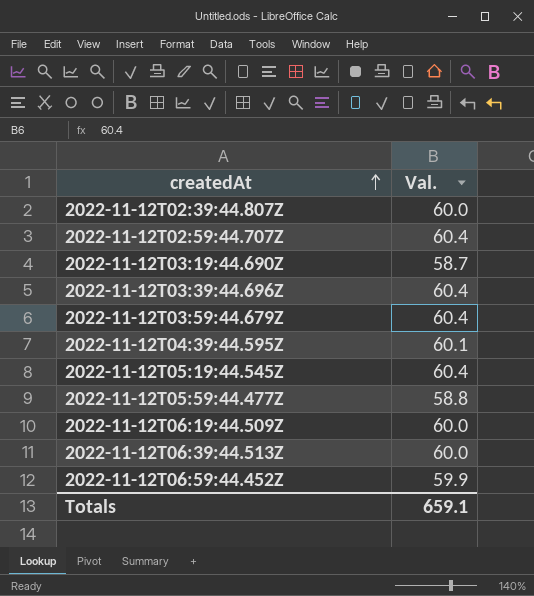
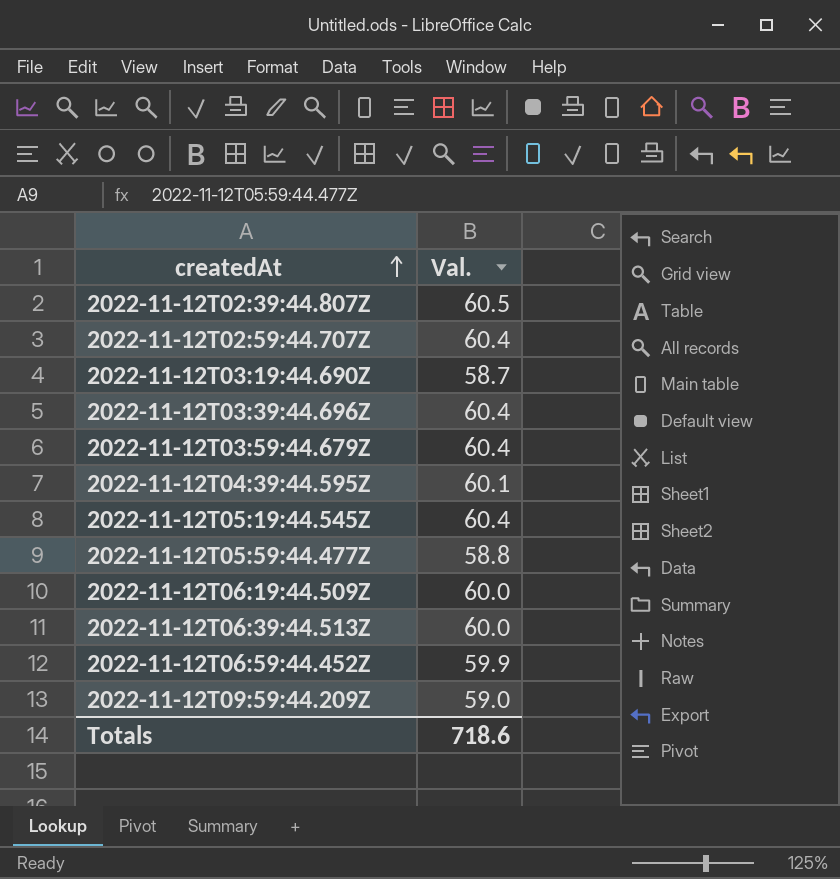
2022-11-12T02:39:44.807Z | Val.: 60.0 -> 60.5
row 2022-11-12T09:59:44.209Z: none -> 59.0
Totals | Val.: 659.1 -> 718.6

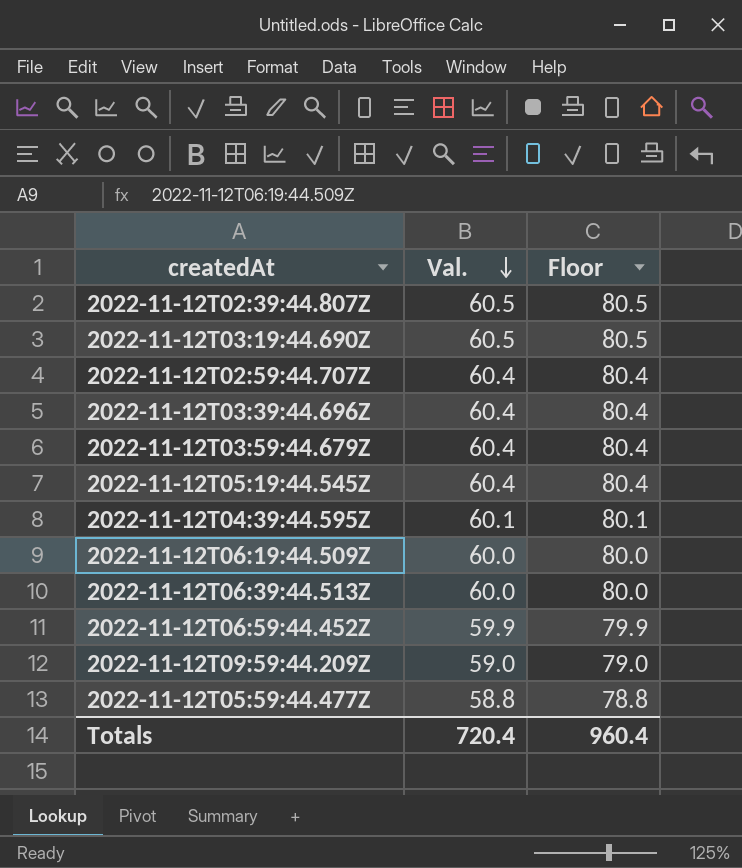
row order: createdAt ascending -> Val. descending
column Floor | formula: none -> [Val.] + 20
2022-11-12T03:19:44.690Z | Val.: 58.7 -> 60.5
Totals | Val.: 718.6 -> 720.4

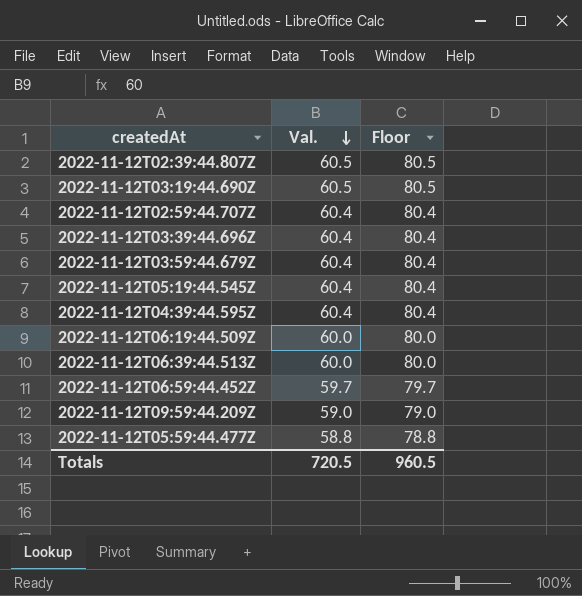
2022-11-12T04:39:44.595Z | Val.: 60.1 -> 60.4
2022-11-12T04:39:44.595Z | Floor: 80.1 -> 80.4
2022-11-12T06:59:44.452Z | Val.: 59.9 -> 59.7
2022-11-12T06:59:44.452Z | Floor: 79.9 -> 79.7
Totals | Val.: 720.4 -> 720.5
Totals | Floor: 960.4 -> 960.5

